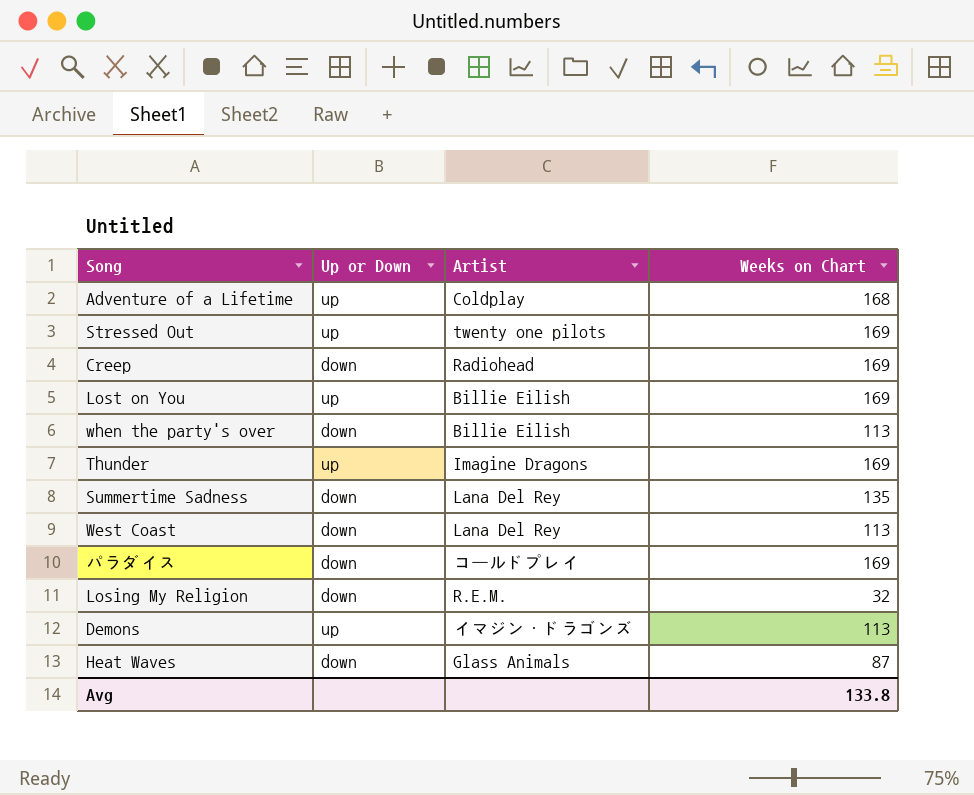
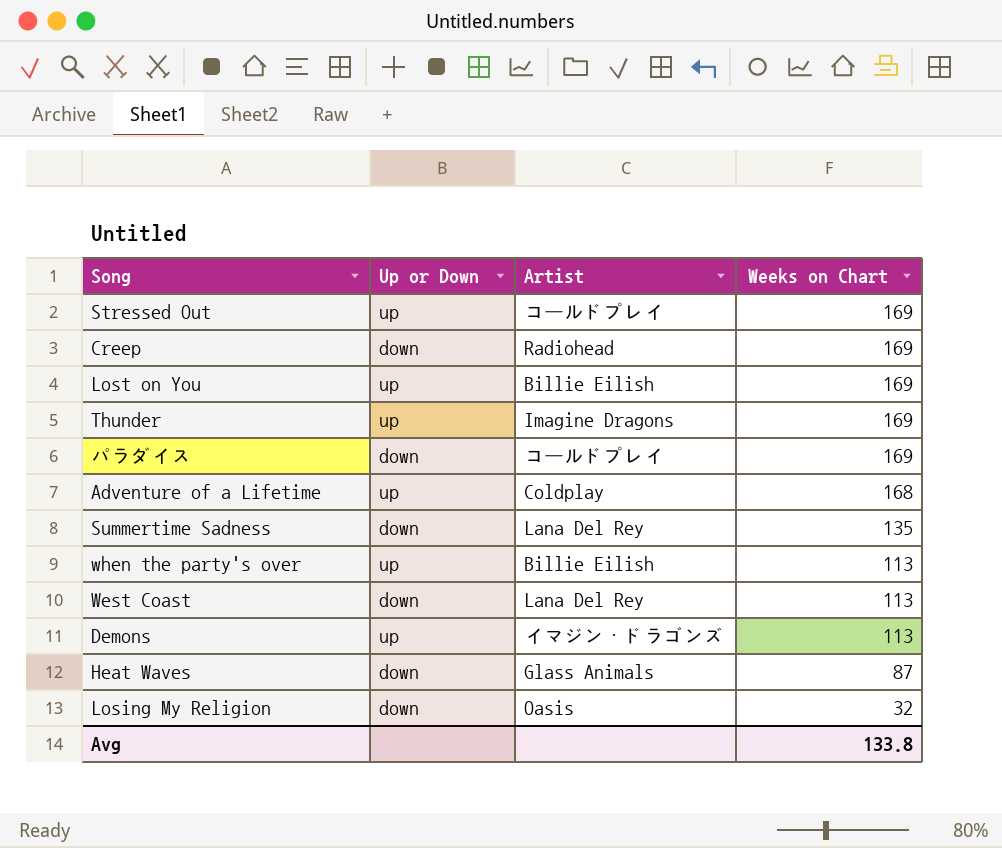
row order: none -> Weeks on Chart descending
Stressed Out | Artist: twenty one pilots -> コールドプレイ
when the party's over | Up or Down: down -> up
Losing My Religion | Artist: R.E.M. -> Oasis

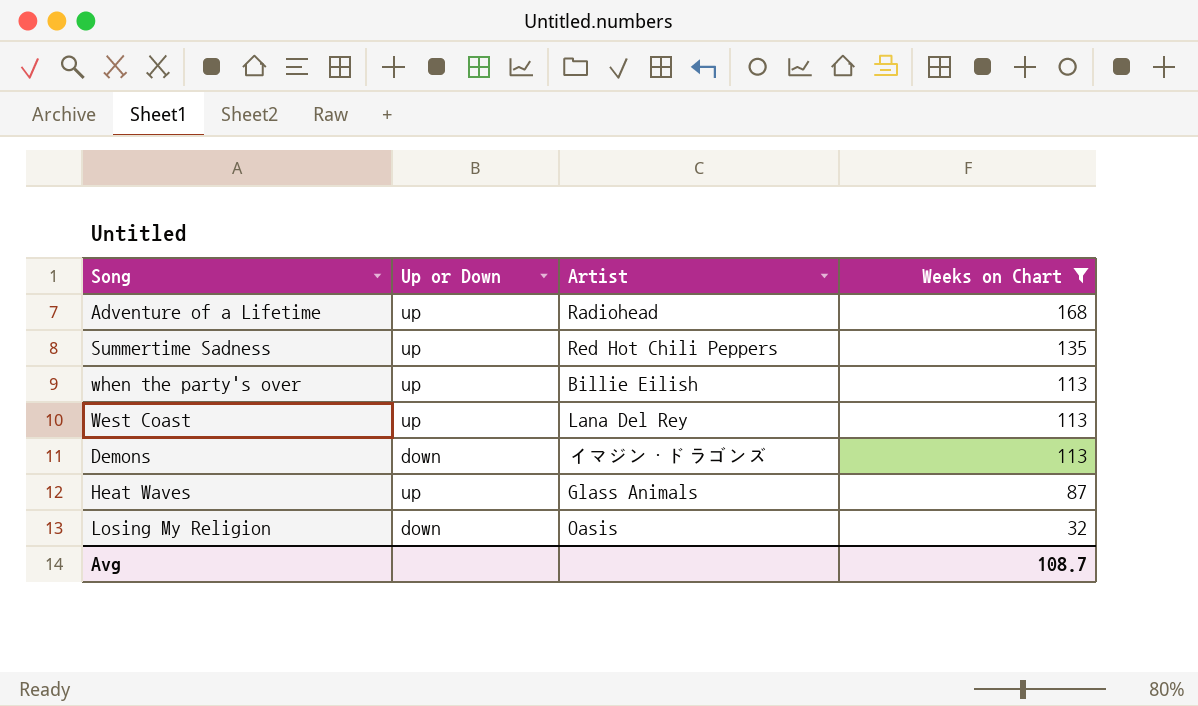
filter: none -> Weeks on Chart != 169
Adventure of a Lifetime | Artist: Coldplay -> Radiohead
Summertime Sadness | Up or Down: down -> up
Summertime Sadness | Artist: Lana Del Rey -> Red Hot Chili Peppers
West Coast | Up or Down: down -> up
Demons | Up or Down: up -> down
Heat Waves | Up or Down: down -> up
Avg | Weeks on Chart: 133.8 -> 108.7

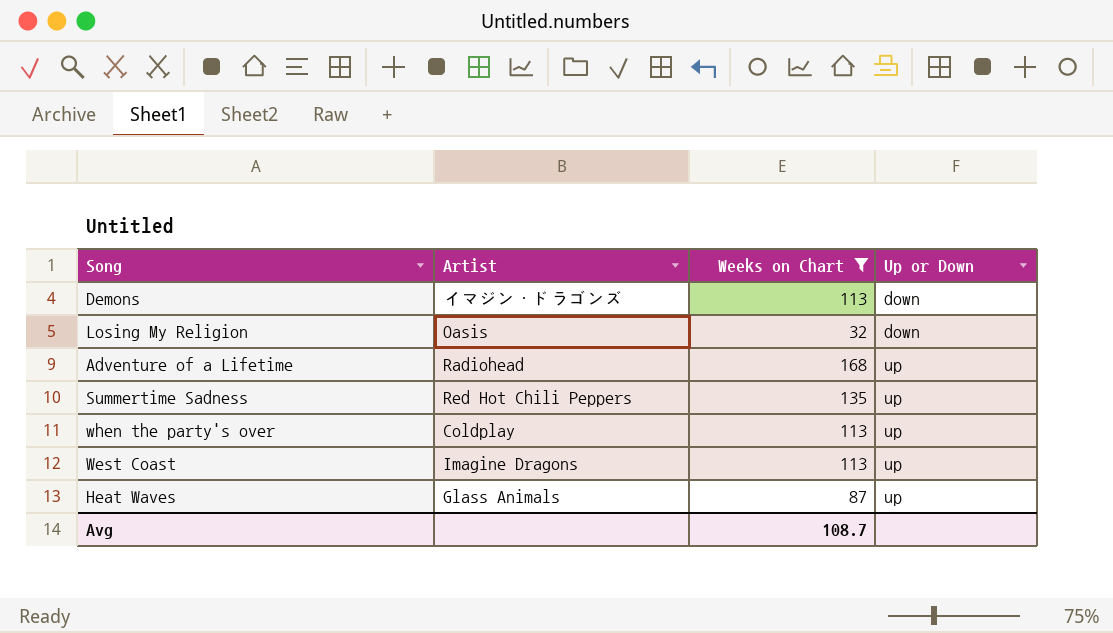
row order: Weeks on Chart descending -> Up or Down ascending
column Up or Down | position: 2 -> 4
when the party's over | Artist: Billie Eilish -> Coldplay
West Coast | Artist: Lana Del Rey -> Imagine Dragons

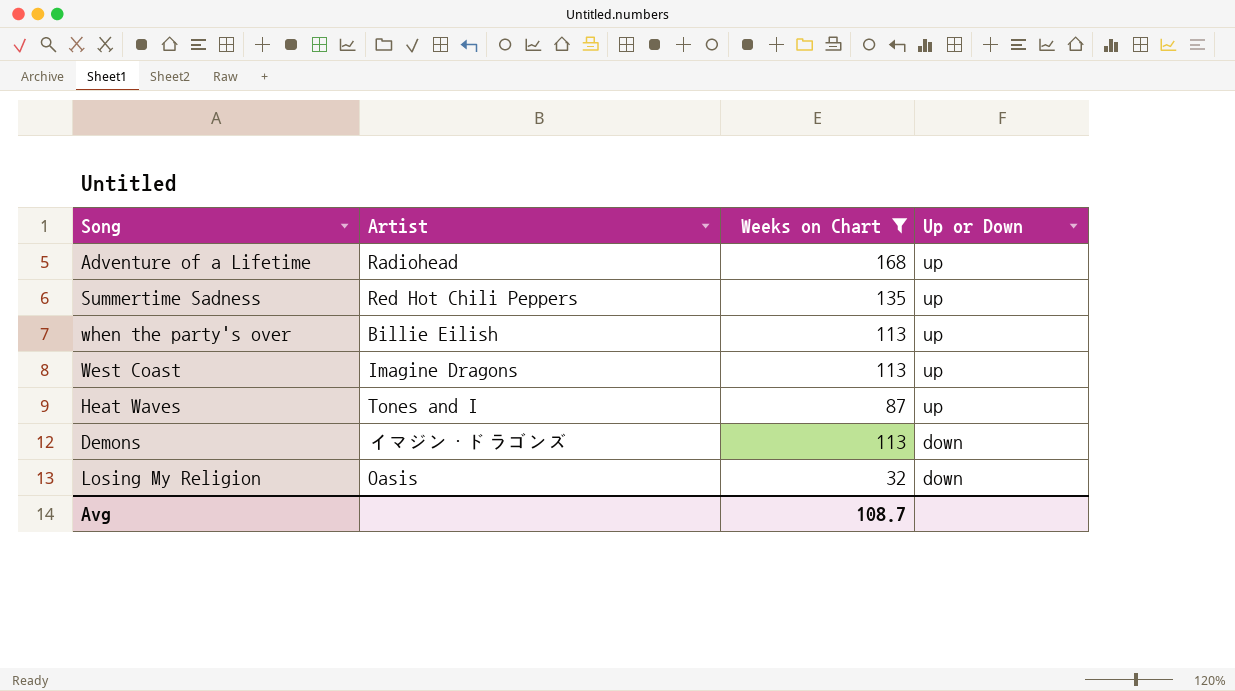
row order: Up or Down ascending -> Up or Down descending
when the party's over | Artist: Coldplay -> Billie Eilish
Heat Waves | Artist: Glass Animals -> Tones and I

